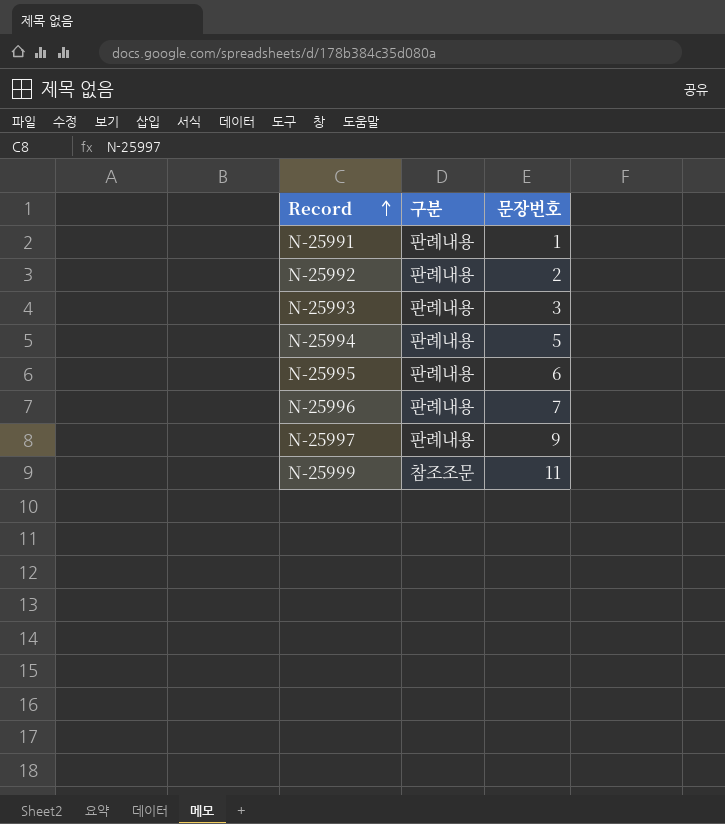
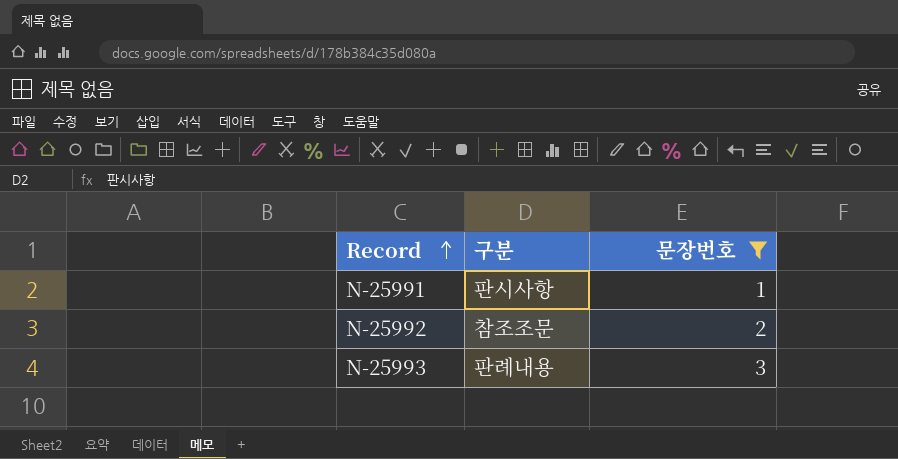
filter: none -> 문장번호 <= 3
N-25991 | 구분: 판례내용 -> 판시사항
N-25992 | 구분: 판례내용 -> 참조조문

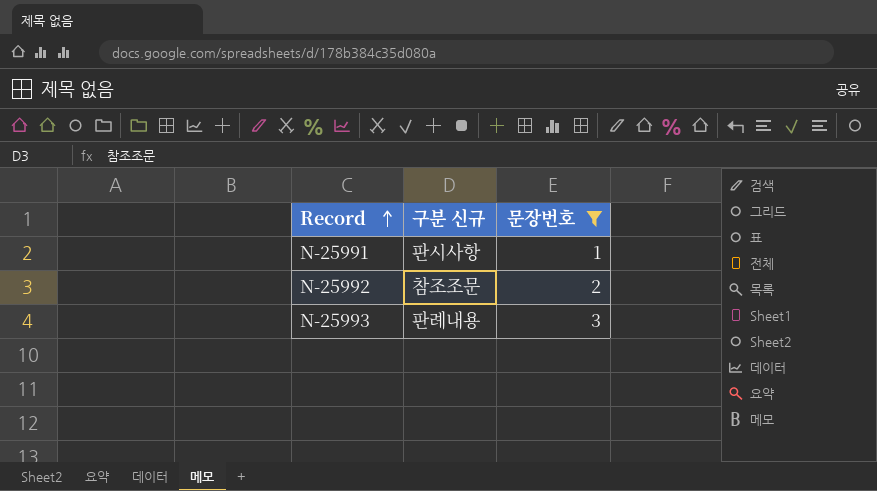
column name: 구분 -> 구분 신규

